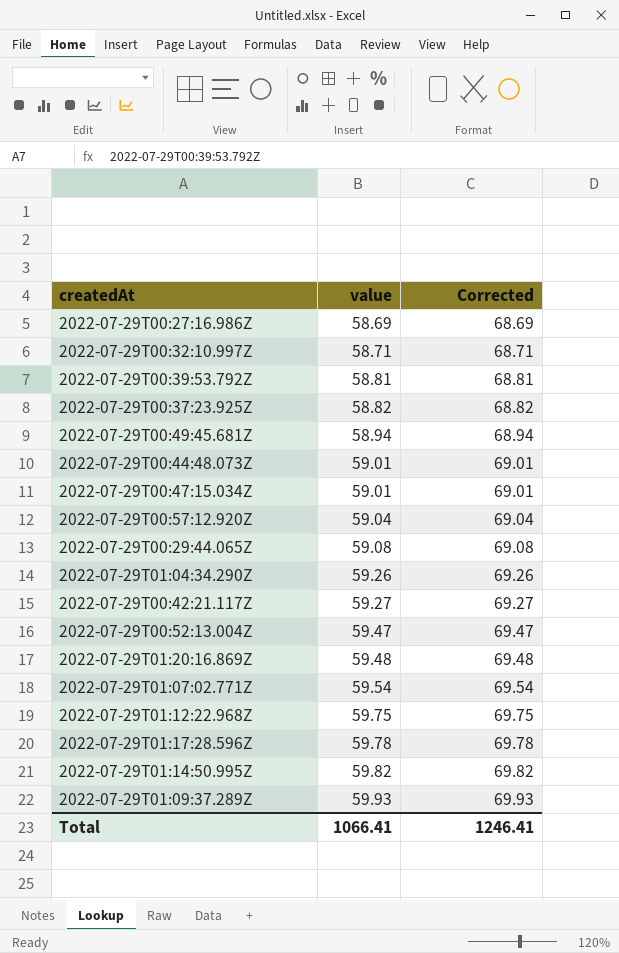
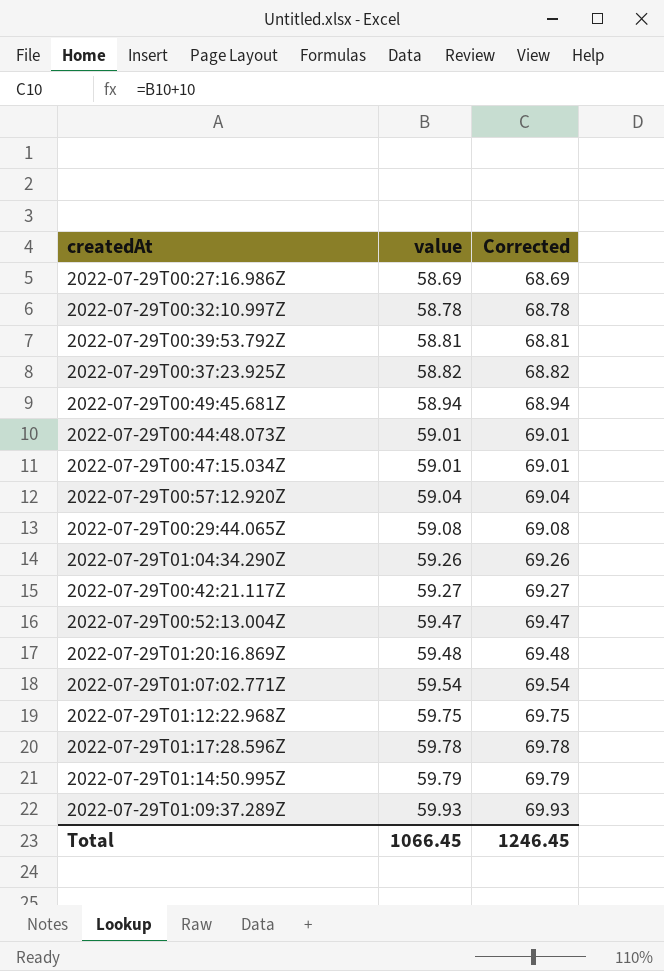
2022-07-29T00:32:10.997Z | value: 58.71 -> 58.78
2022-07-29T00:32:10.997Z | Corrected: 68.71 -> 68.78
2022-07-29T01:14:50.995Z | value: 59.82 -> 59.79
2022-07-29T01:14:50.995Z | Corrected: 69.82 -> 69.79
Total | value: 1066.41 -> 1066.45
Total | Corrected: 1246.41 -> 1246.45

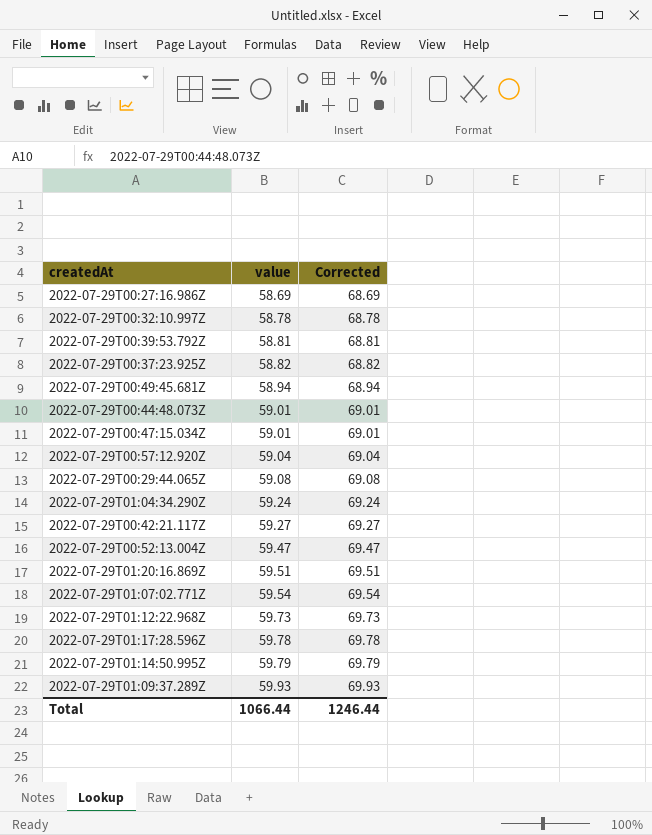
2022-07-29T01:04:34.290Z | value: 59.26 -> 59.24
2022-07-29T01:04:34.290Z | Corrected: 69.26 -> 69.24
2022-07-29T01:20:16.869Z | value: 59.48 -> 59.51
2022-07-29T01:20:16.869Z | Corrected: 69.48 -> 69.51
2022-07-29T01:12:22.968Z | value: 59.75 -> 59.73
2022-07-29T01:12:22.968Z | Corrected: 69.75 -> 69.73
Total | value: 1066.45 -> 1066.44
Total | Corrected: 1246.45 -> 1246.44

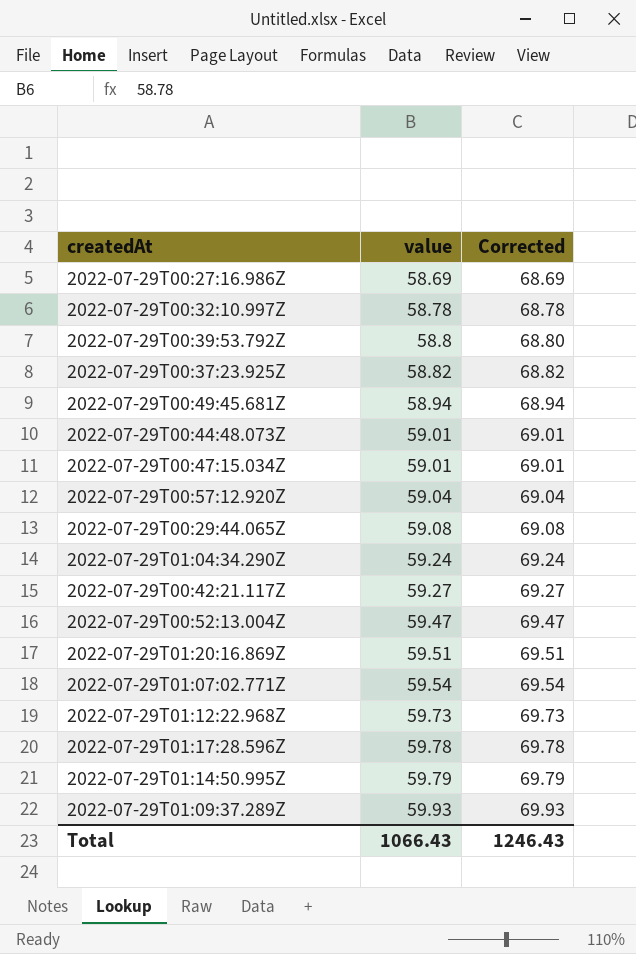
2022-07-29T00:39:53.792Z | value: 58.81 -> 58.8
2022-07-29T00:39:53.792Z | Corrected: 68.81 -> 68.80
Total | value: 1066.44 -> 1066.43
Total | Corrected: 1246.44 -> 1246.43

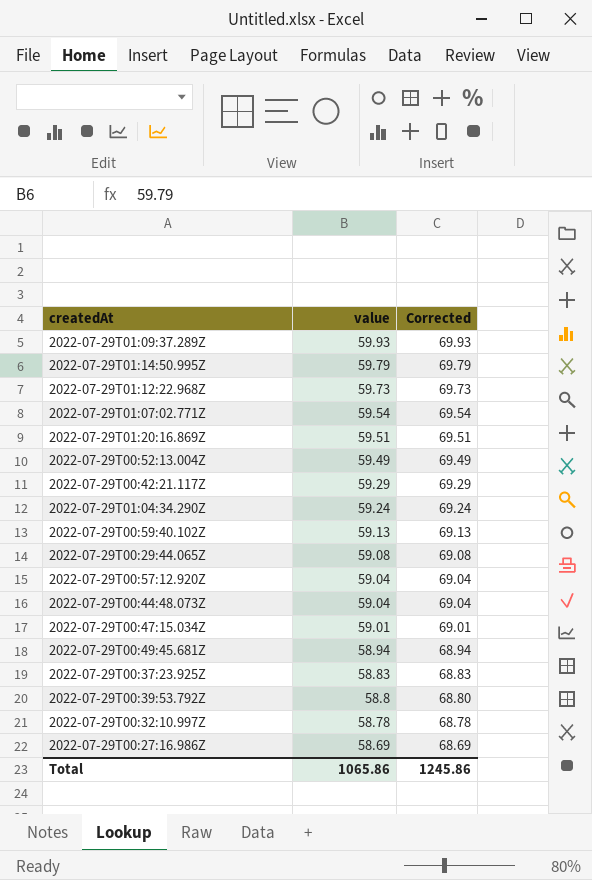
row order: value ascending -> value descending
row 2022-07-29T01:17:28.596Z: 59.78 | 69.78 -> none
2022-07-29T00:52:13.004Z | value: 59.47 -> 59.49
2022-07-29T00:52:13.004Z | Corrected: 69.47 -> 69.49
2022-07-29T00:42:21.117Z | value: 59.27 -> 59.29
2022-07-29T00:42:21.117Z | Corrected: 69.27 -> 69.29
row 2022-07-29T00:59:40.102Z: none -> 59.13 | 69.13
2022-07-29T00:44:48.073Z | value: 59.01 -> 59.04
2022-07-29T00:44:48.073Z | Corrected: 69.01 -> 69.04
2022-07-29T00:37:23.925Z | value: 58.82 -> 58.83
2022-07-29T00:37:23.925Z | Corrected: 68.82 -> 68.83
Total | value: 1066.43 -> 1065.86
Total | Corrected: 1246.43 -> 1245.86

